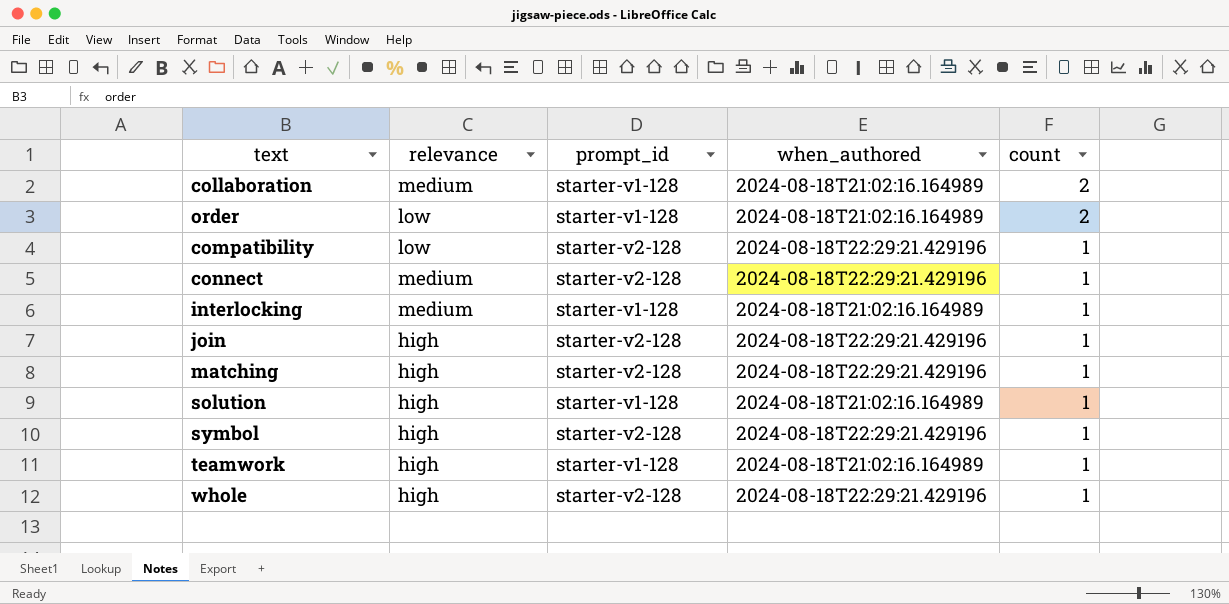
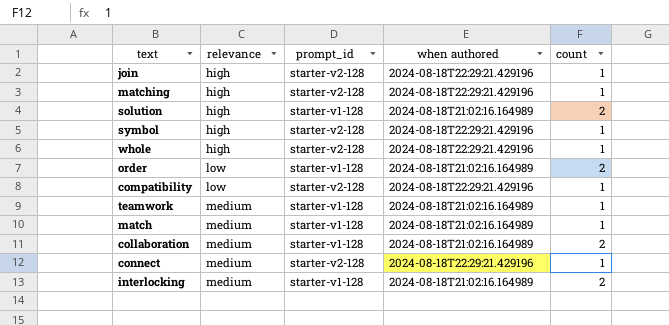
row order: count descending -> relevance ascending
column name: when_authored -> when authored
solution | count: 1 -> 2
teamwork | relevance: high -> medium
row match: none -> medium | starter-v1-128 | 2024-08-18T21:02:16.164989 | 1
interlocking | count: 1 -> 2

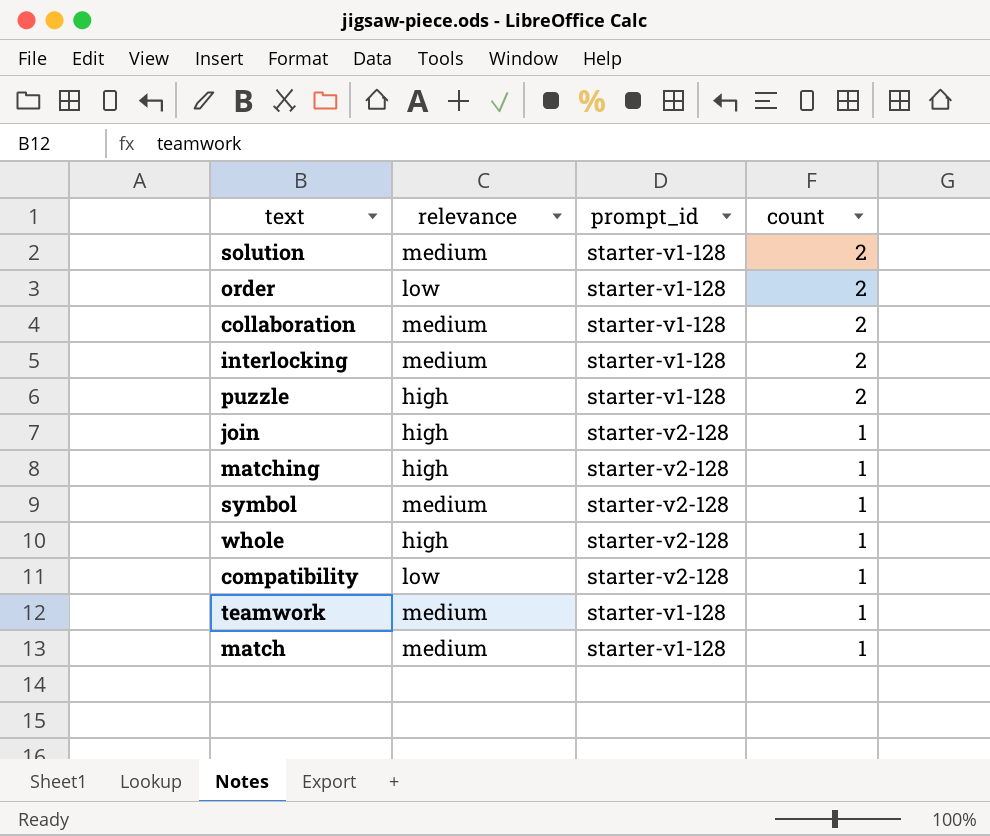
row order: relevance ascending -> count descending
column when authored | position: 4 -> none
row connect: medium | starter-v2-128 | 2024-08-18T22:29:21.429196 | 1 -> none
solution | relevance: high -> medium
row puzzle: none -> high | starter-v1-128 | 2
symbol | relevance: high -> medium

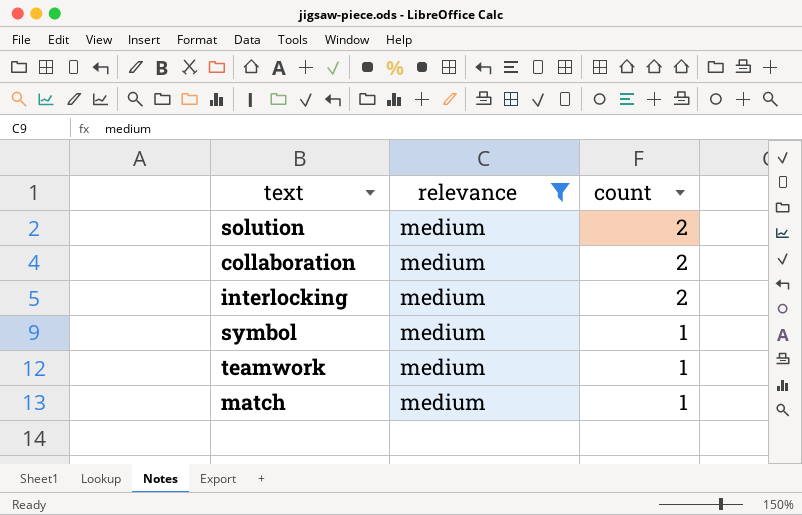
filter: none -> relevance = medium
column prompt_id | position: 3 -> none

